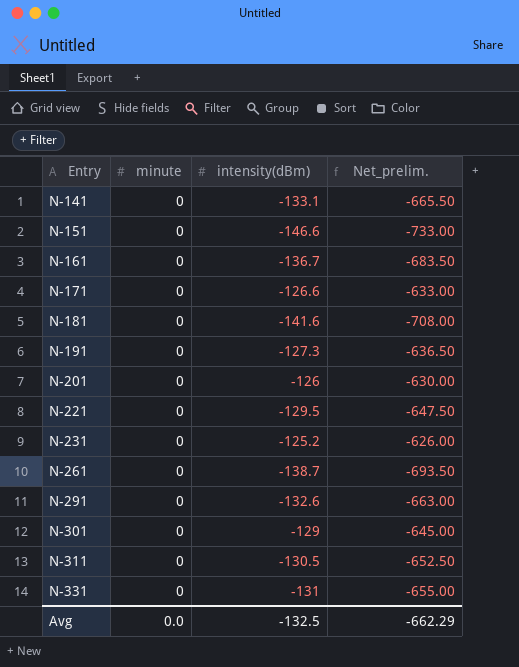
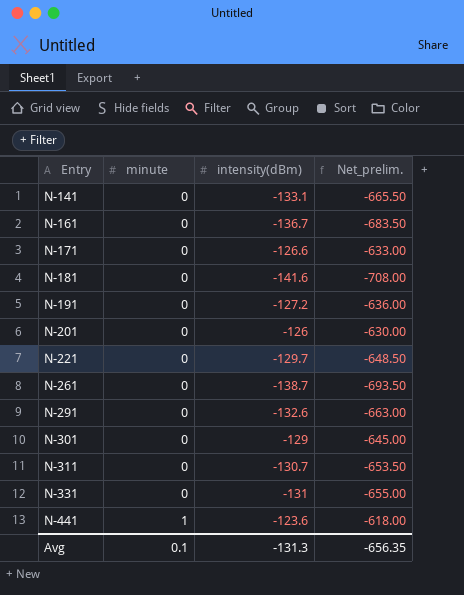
row N-151: 0 | -146.6 | -733.00 -> none
row N-231: 0 | -125.2 | -626.00 -> none
N-191 | intensity(dBm): -127.3 -> -127.2
N-191 | Net_prelim.: -636.50 -> -636.00
N-221 | intensity(dBm): -129.5 -> -129.7
N-221 | Net_prelim.: -647.50 -> -648.50
N-311 | intensity(dBm): -130.5 -> -130.7
N-311 | Net_prelim.: -652.50 -> -653.50
row N-441: none -> 1 | -123.6 | -618.00
Avg | minute: 0.0 -> 0.1
Avg | intensity(dBm): -132.5 -> -131.3
Avg | Net_prelim.: -662.29 -> -656.35

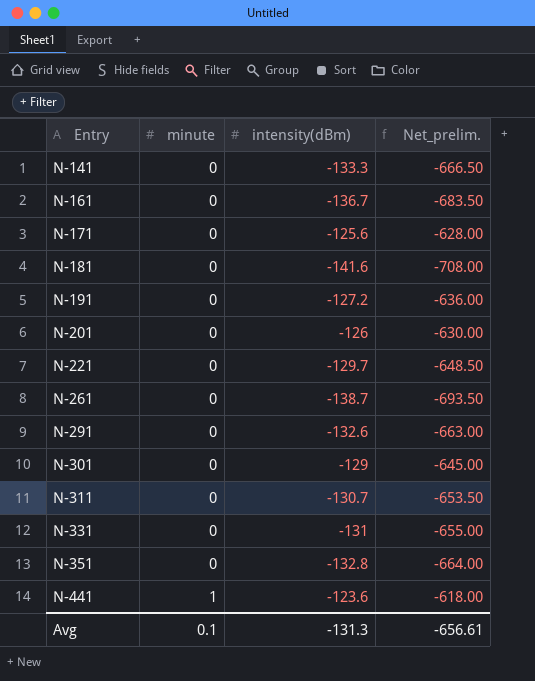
N-141 | intensity(dBm): -133.1 -> -133.3
N-141 | Net_prelim.: -665.50 -> -666.50
N-171 | intensity(dBm): -126.6 -> -125.6
N-171 | Net_prelim.: -633.00 -> -628.00
row N-351: none -> 0 | -132.8 | -664.00
Avg | Net_prelim.: -656.35 -> -656.61

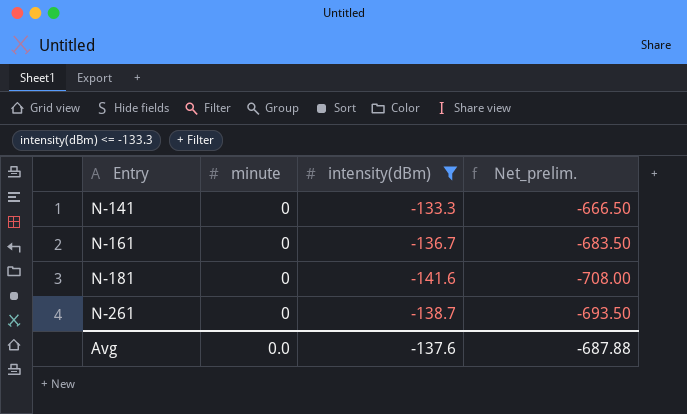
filter: none -> intensity(dBm) <= -133.3
Avg | minute: 0.1 -> 0.0
Avg | intensity(dBm): -131.3 -> -137.6
Avg | Net_prelim.: -656.61 -> -687.88

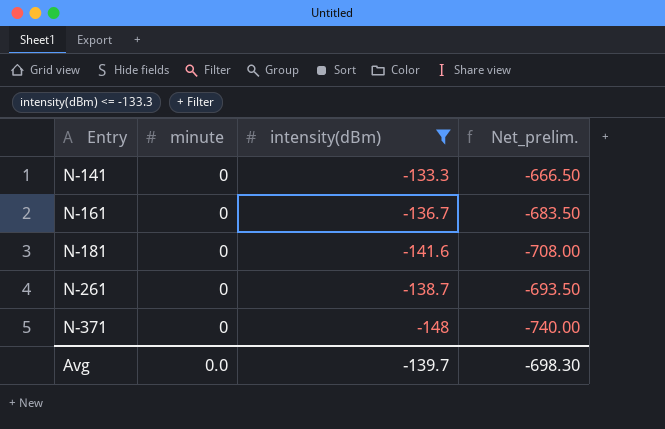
row N-371: none -> 0 | -148 | -740.00
Avg | intensity(dBm): -137.6 -> -139.7
Avg | Net_prelim.: -687.88 -> -698.30

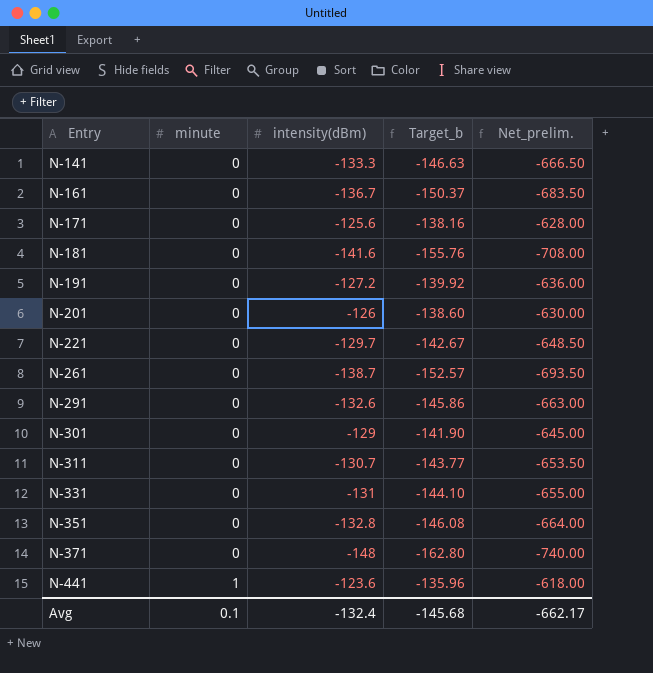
filter: intensity(dBm) <= -133.3 -> none
column Target_b | formula: none -> [intensity(dBm)] * 1.1
Avg | minute: 0.0 -> 0.1
Avg | intensity(dBm): -139.7 -> -132.4
Avg | Net_prelim.: -698.30 -> -662.17

